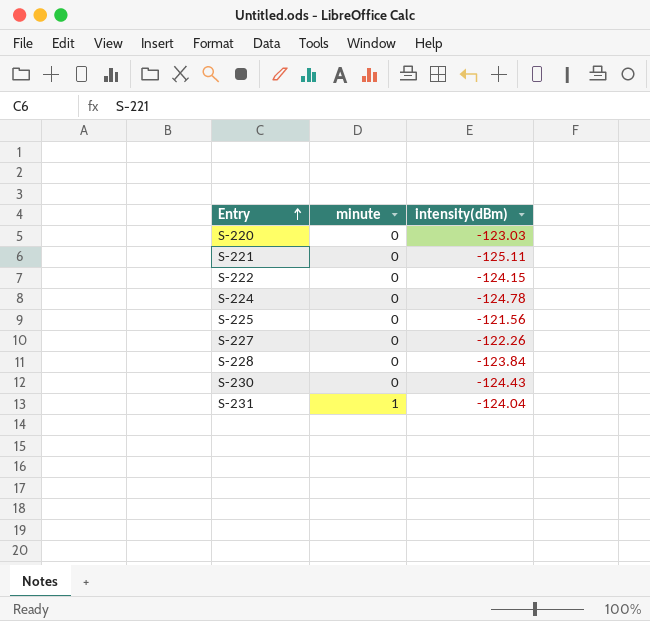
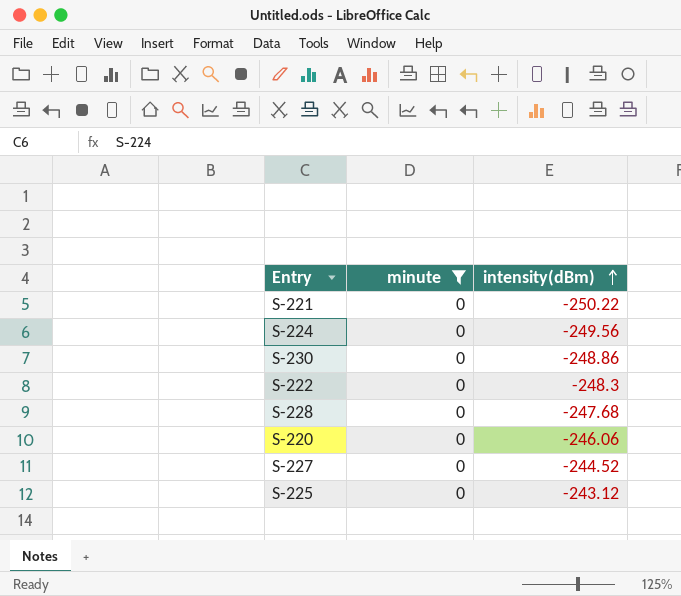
filter: none -> minute = 0
row order: Entry ascending -> intensity(dBm) ascending
S-221 | intensity(dBm): -125.11 -> -250.22
S-224 | intensity(dBm): -124.78 -> -249.56
S-230 | intensity(dBm): -124.43 -> -248.86
S-222 | intensity(dBm): -124.15 -> -248.3
S-228 | intensity(dBm): -123.84 -> -247.68
S-220 | intensity(dBm): -123.03 -> -246.06
S-227 | intensity(dBm): -122.26 -> -244.52
S-225 | intensity(dBm): -121.56 -> -243.12

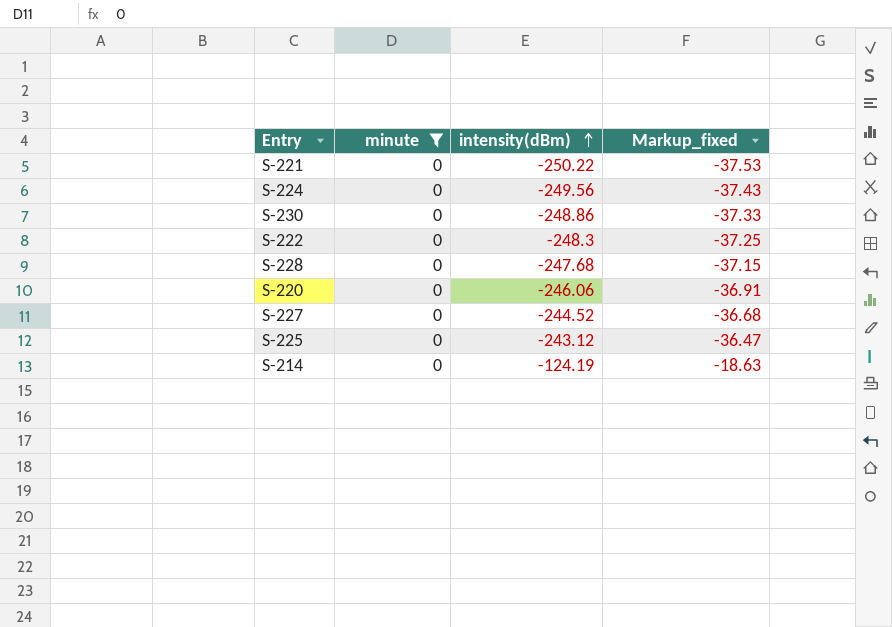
column Markup_fixed | formula: none -> [intensity(dBm)] * 0.15
row S-214: none -> 0 | -124.19 | -18.63

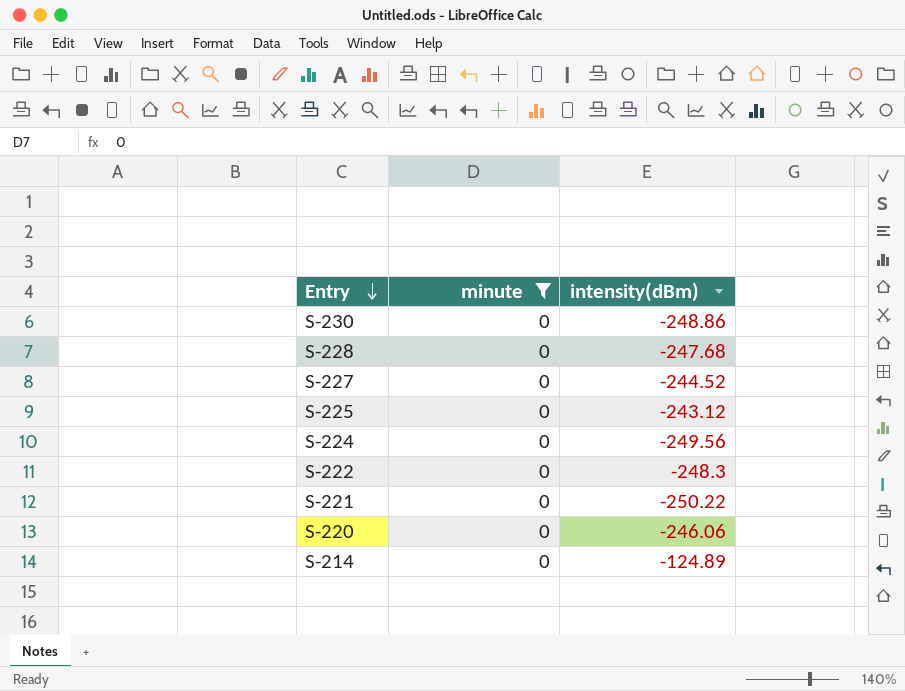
row order: intensity(dBm) ascending -> Entry descending
column Markup_fixed | formula: [intensity(dBm)] * 0.15 -> none
S-214 | intensity(dBm): -124.19 -> -124.89

